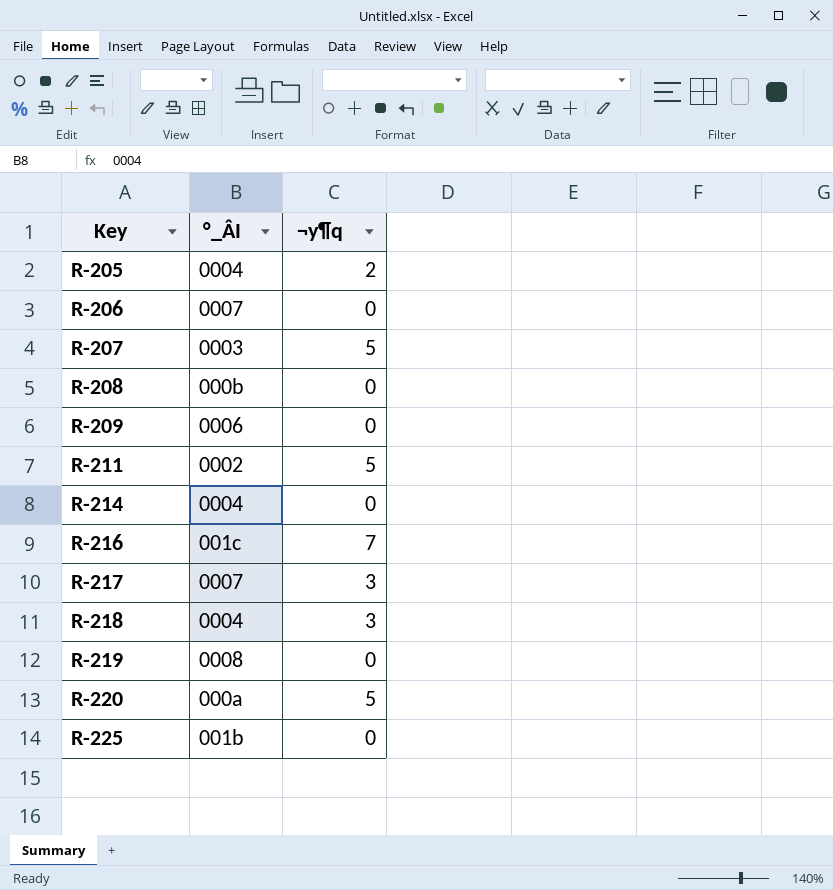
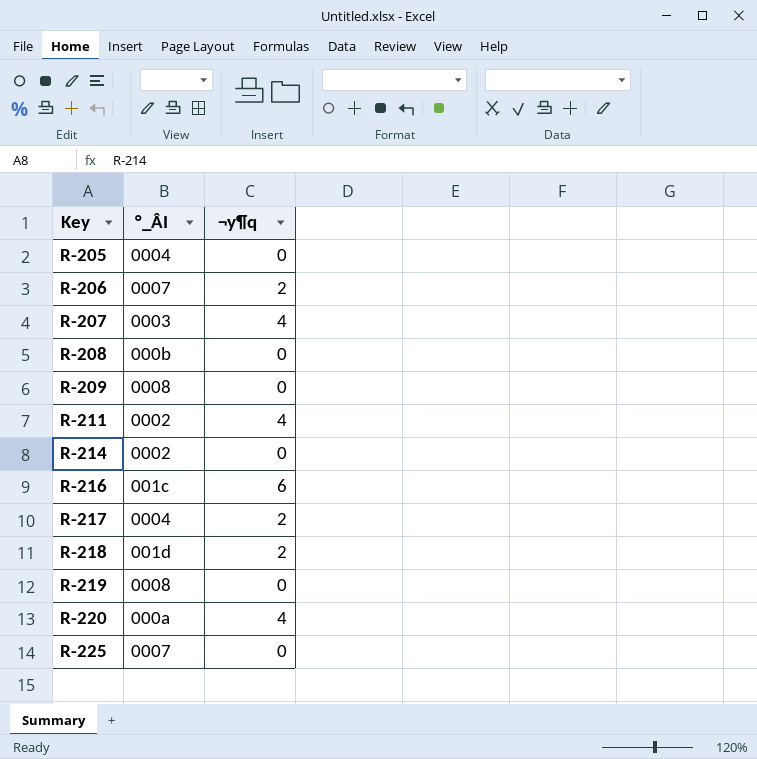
R-205 | ¬y¶q: 2 -> 0
R-206 | ¬y¶q: 0 -> 2
R-207 | ¬y¶q: 5 -> 4
R-209 | °_ÂI: 0006 -> 0008
R-211 | ¬y¶q: 5 -> 4
R-214 | °_ÂI: 0004 -> 0002
R-216 | ¬y¶q: 7 -> 6
R-217 | °_ÂI: 0007 -> 0004
R-217 | ¬y¶q: 3 -> 2
R-218 | °_ÂI: 0004 -> 001d
R-218 | ¬y¶q: 3 -> 2
R-220 | ¬y¶q: 5 -> 4
R-225 | °_ÂI: 001b -> 0007

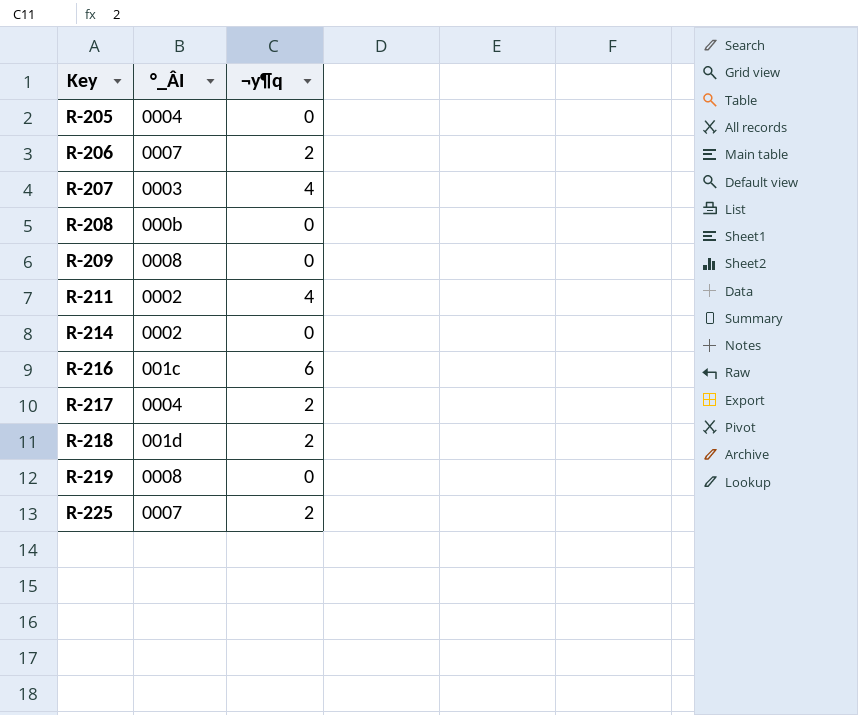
row R-220: 000a | 4 -> none
R-225 | ¬y¶q: 0 -> 2

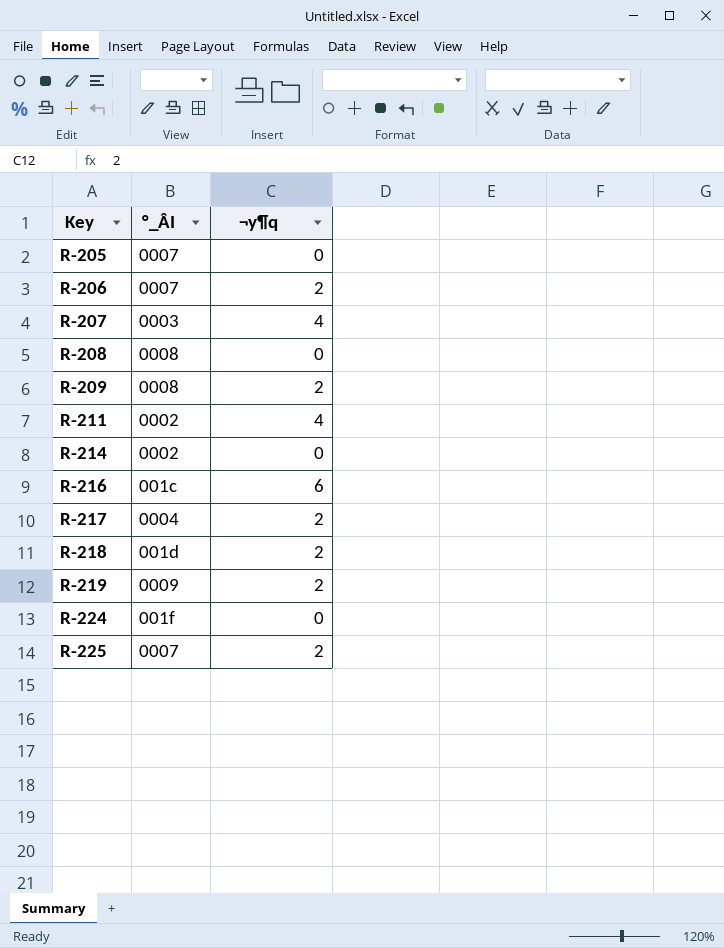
R-205 | °_ÂI: 0004 -> 0007
R-208 | °_ÂI: 000b -> 0008
R-209 | ¬y¶q: 0 -> 2
R-219 | °_ÂI: 0008 -> 0009
R-219 | ¬y¶q: 0 -> 2
row R-224: none -> 001f | 0

